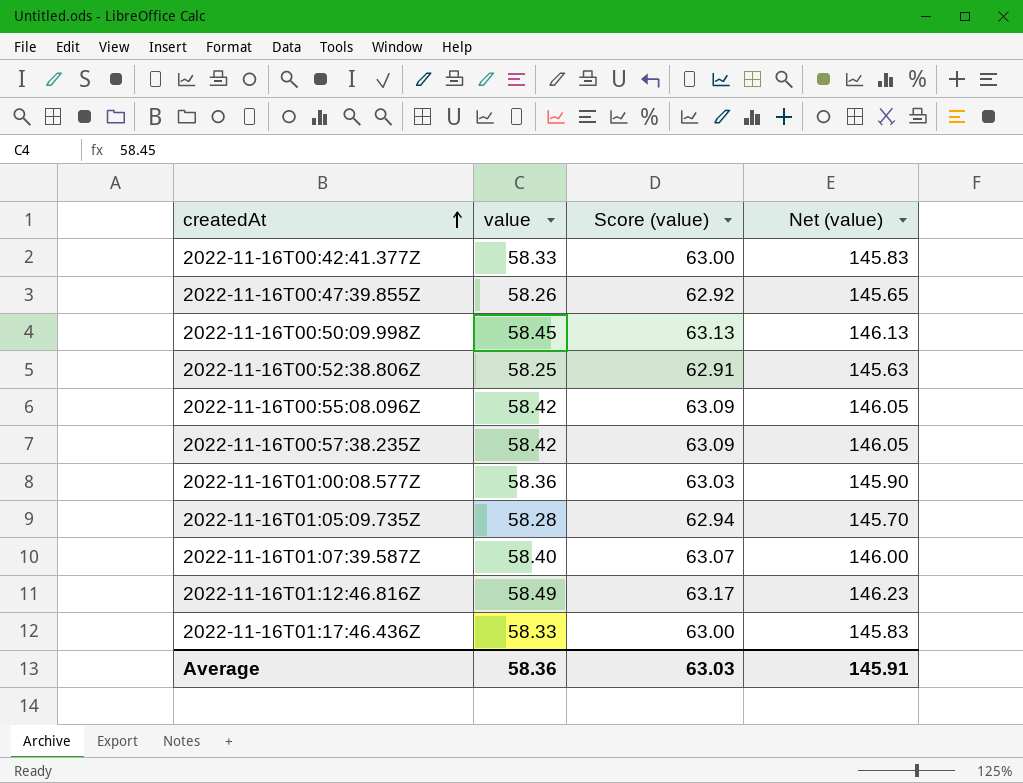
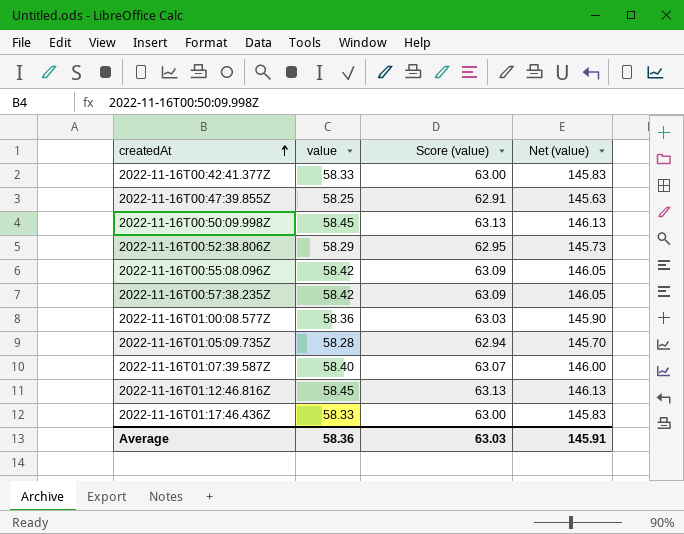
2022-11-16T00:47:39.855Z | value: 58.26 -> 58.25
2022-11-16T00:47:39.855Z | Score (value): 62.92 -> 62.91
2022-11-16T00:47:39.855Z | Net (value): 145.65 -> 145.63
2022-11-16T00:52:38.806Z | value: 58.25 -> 58.29
2022-11-16T00:52:38.806Z | Score (value): 62.91 -> 62.95
2022-11-16T00:52:38.806Z | Net (value): 145.63 -> 145.73
2022-11-16T01:12:46.816Z | value: 58.49 -> 58.45
2022-11-16T01:12:46.816Z | Score (value): 63.17 -> 63.13
2022-11-16T01:12:46.816Z | Net (value): 146.23 -> 146.13

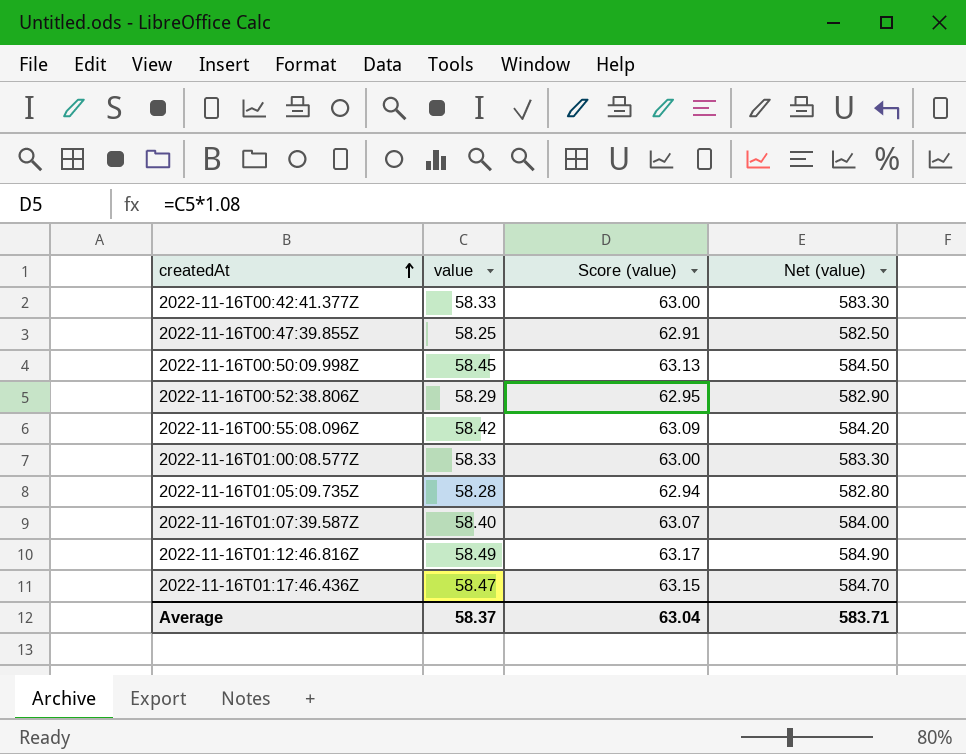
column Net (value) | formula: [value] * 2.5 -> [value] * 10
row 2022-11-16T00:57:38.235Z: 58.42 | 63.09 | 146.05 -> none
2022-11-16T01:00:08.577Z | value: 58.36 -> 58.33
2022-11-16T01:00:08.577Z | Score (value): 63.03 -> 63.00
2022-11-16T01:12:46.816Z | value: 58.45 -> 58.49
2022-11-16T01:12:46.816Z | Score (value): 63.13 -> 63.17
2022-11-16T01:17:46.436Z | value: 58.33 -> 58.47
2022-11-16T01:17:46.436Z | Score (value): 63.00 -> 63.15
Average | value: 58.36 -> 58.37
Average | Score (value): 63.03 -> 63.04
Average | Net (value): 145.91 -> 583.71

